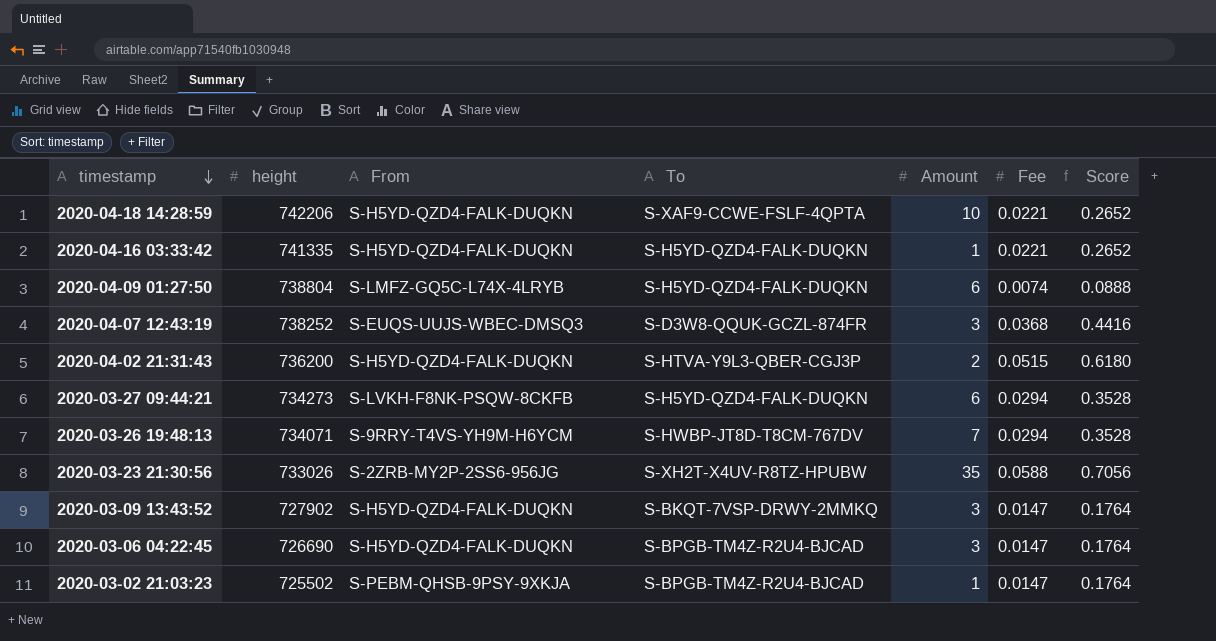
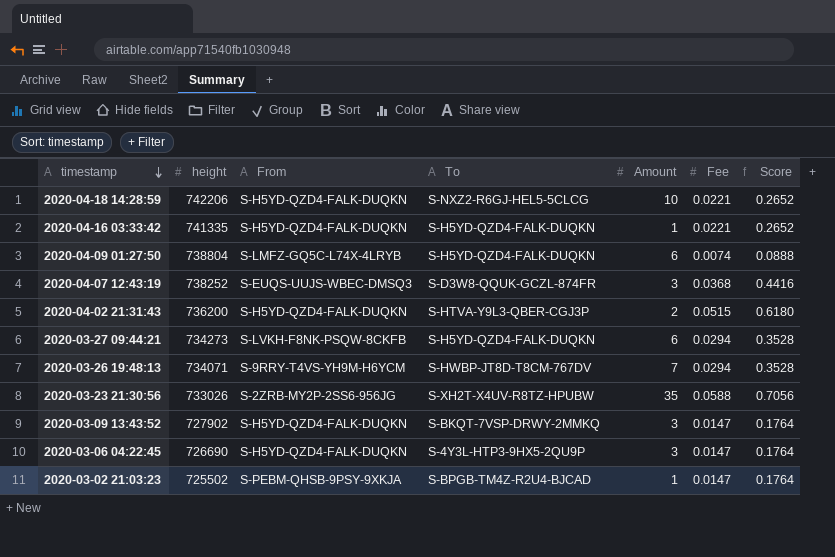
2020-04-18 14:28:59 | To: S-XAF9-CCWE-FSLF-4QPTA -> S-NXZ2-R6GJ-HEL5-5CLCG
2020-03-06 04:22:45 | To: S-BPGB-TM4Z-R2U4-BJCAD -> S-4Y3L-HTP3-9HX5-2QU9P

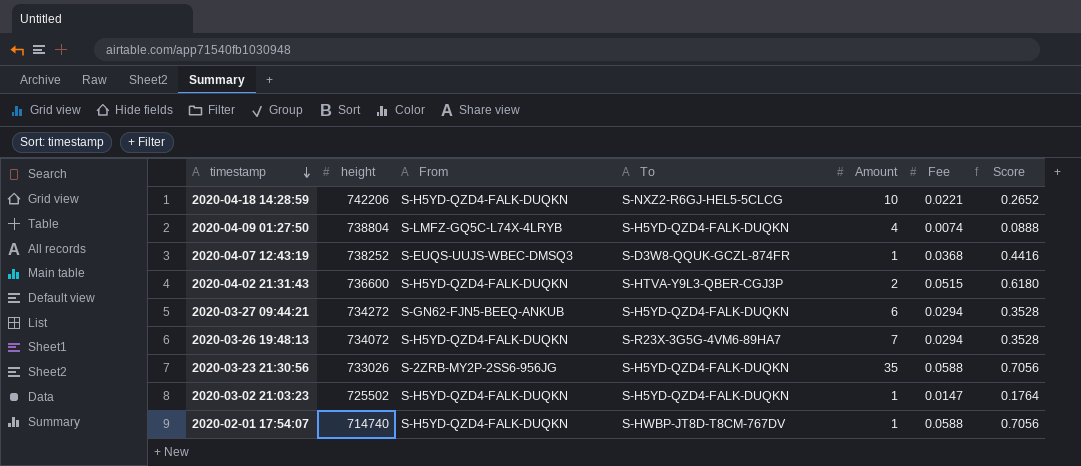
row 2020-04-16 03:33:42: 741335 | S-H5YD-QZD4-FALK-DUQKN | S-H5YD-QZD4-FALK-DUQKN | 1 | 0.0221 | 0.2652 -> none
row 2020-03-09 13:43:52: 727902 | S-H5YD-QZD4-FALK-DUQKN | S-BKQT-7VSP-DRWY-2MMKQ | 3 | 0.0147 | 0.1764 -> none
row 2020-03-06 04:22:45: 726690 | S-H5YD-QZD4-FALK-DUQKN | S-4Y3L-HTP3-9HX5-2QU9P | 3 | 0.0147 | 0.1764 -> none
2020-04-09 01:27:50 | Amount: 6 -> 4
2020-04-07 12:43:19 | Amount: 3 -> 1
2020-04-02 21:31:43 | height: 736200 -> 736600
2020-03-27 09:44:21 | height: 734273 -> 734272
2020-03-27 09:44:21 | From: S-LVKH-F8NK-PSQW-8CKFB -> S-GN62-FJN5-BEEQ-ANKUB
2020-03-26 19:48:13 | height: 734071 -> 734072
2020-03-26 19:48:13 | From: S-9RRY-T4VS-YH9M-H6YCM -> S-H5YD-QZD4-FALK-DUQKN
2020-03-26 19:48:13 | To: S-HWBP-JT8D-T8CM-767DV -> S-R23X-3G5G-4VM6-89HA7
2020-03-23 21:30:56 | To: S-XH2T-X4UV-R8TZ-HPUBW -> S-H5YD-QZD4-FALK-DUQKN
2020-03-02 21:03:23 | From: S-PEBM-QHSB-9PSY-9XKJA -> S-H5YD-QZD4-FALK-DUQKN
2020-03-02 21:03:23 | To: S-BPGB-TM4Z-R2U4-BJCAD -> S-H5YD-QZD4-FALK-DUQKN
row 2020-02-01 17:54:07: none -> 714740 | S-H5YD-QZD4-FALK-DUQKN | S-HWBP-JT8D-T8CM-767DV | 1 | 0.0588 | 0.7056

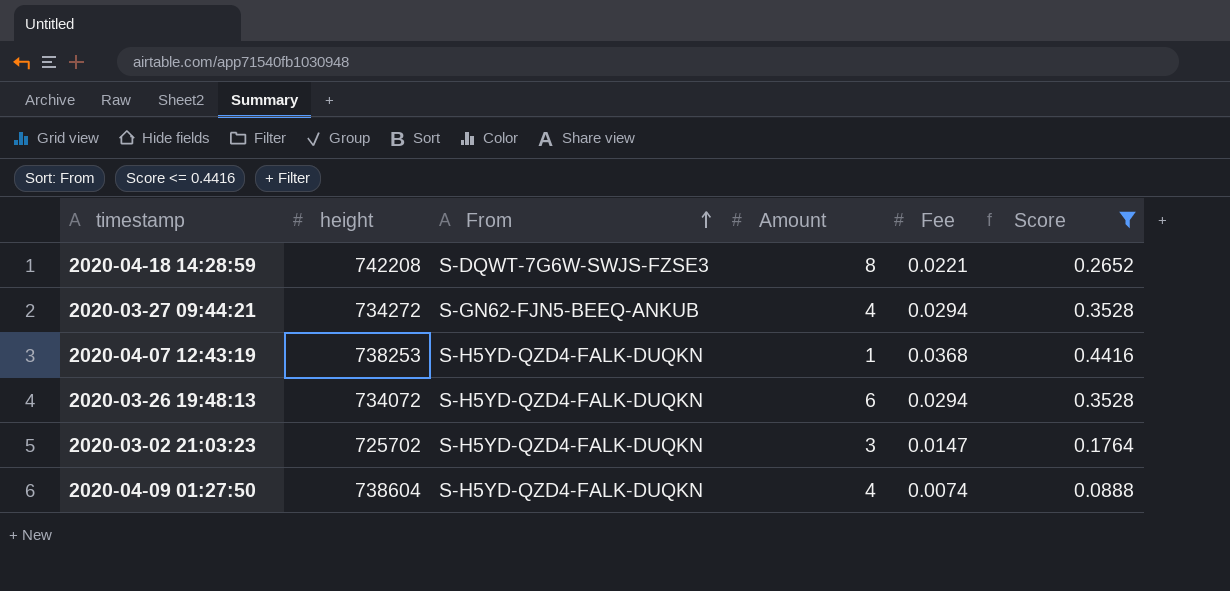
filter: none -> Score <= 0.4416
row order: timestamp descending -> From ascending
column To | position: 4 -> none
2020-04-18 14:28:59 | height: 742206 -> 742208
2020-04-18 14:28:59 | From: S-H5YD-QZD4-FALK-DUQKN -> S-DQWT-7G6W-SWJS-FZSE3
2020-04-18 14:28:59 | Amount: 10 -> 8
2020-03-27 09:44:21 | Amount: 6 -> 4
2020-04-07 12:43:19 | height: 738252 -> 738253
2020-04-07 12:43:19 | From: S-EUQS-UUJS-WBEC-DMSQ3 -> S-H5YD-QZD4-FALK-DUQKN
2020-03-26 19:48:13 | Amount: 7 -> 6
2020-03-02 21:03:23 | height: 725502 -> 725702
2020-03-02 21:03:23 | Amount: 1 -> 3
2020-04-09 01:27:50 | height: 738804 -> 738604
2020-04-09 01:27:50 | From: S-LMFZ-GQ5C-L74X-4LRYB -> S-H5YD-QZD4-FALK-DUQKN

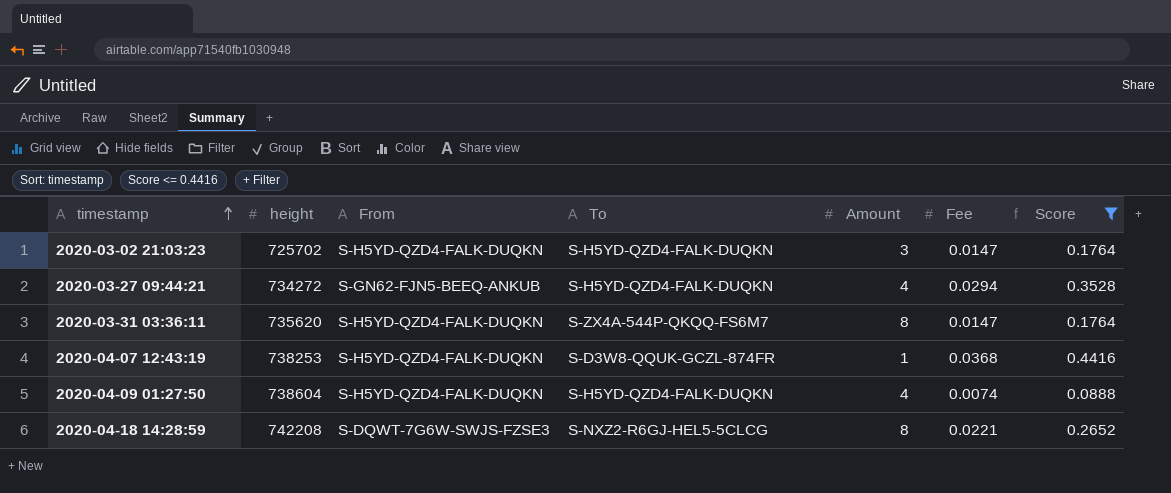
row order: From ascending -> timestamp ascending
column To | position: none -> 4
row 2020-03-26 19:48:13: 734072 | S-H5YD-QZD4-FALK-DUQKN | 6 | 0.0294 | 0.3528 -> none
row 2020-03-31 03:36:11: none -> 735620 | S-H5YD-QZD4-FALK-DUQKN | S-ZX4A-544P-QKQQ-FS6M7 | 8 | 0.0147 | 0.1764

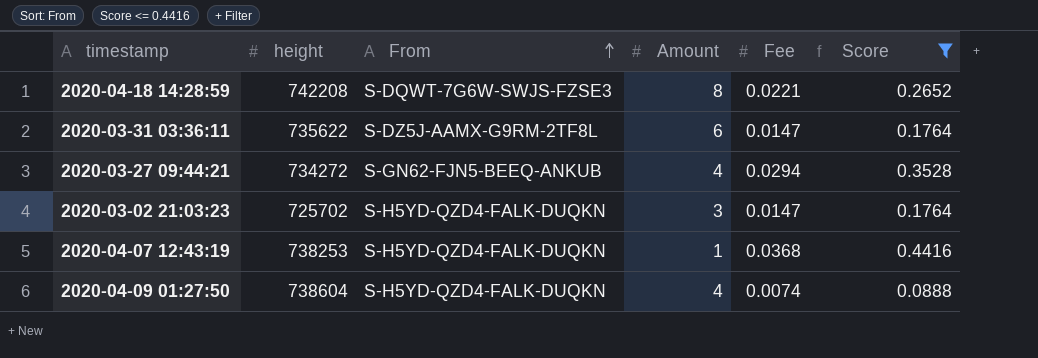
row order: timestamp ascending -> From ascending
column To | position: 4 -> none
2020-03-31 03:36:11 | height: 735620 -> 735622
2020-03-31 03:36:11 | From: S-H5YD-QZD4-FALK-DUQKN -> S-DZ5J-AAMX-G9RM-2TF8L
2020-03-31 03:36:11 | Amount: 8 -> 6

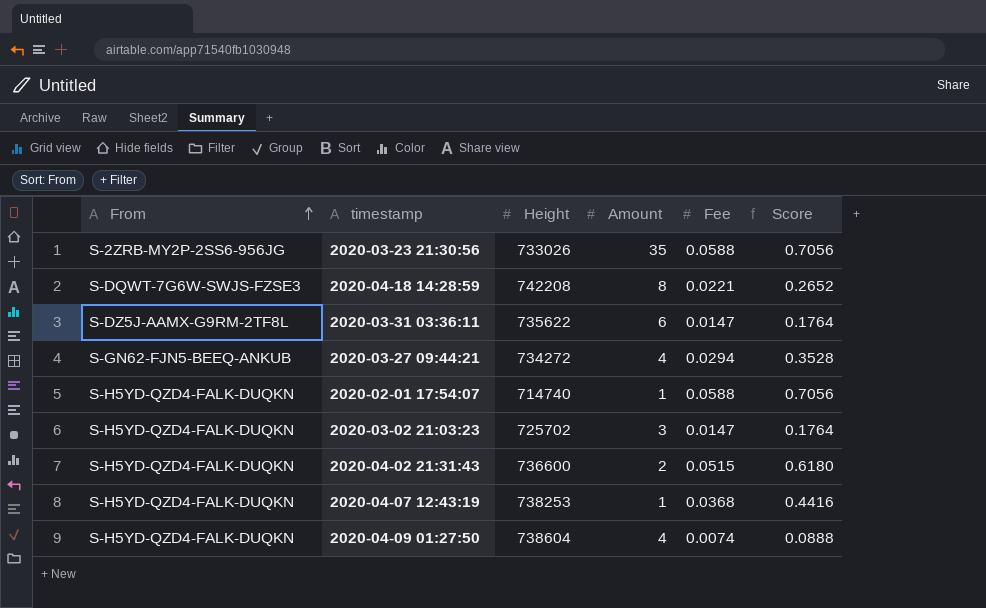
filter: Score <= 0.4416 -> none
column From | position: 3 -> 1
column name: height -> Height

